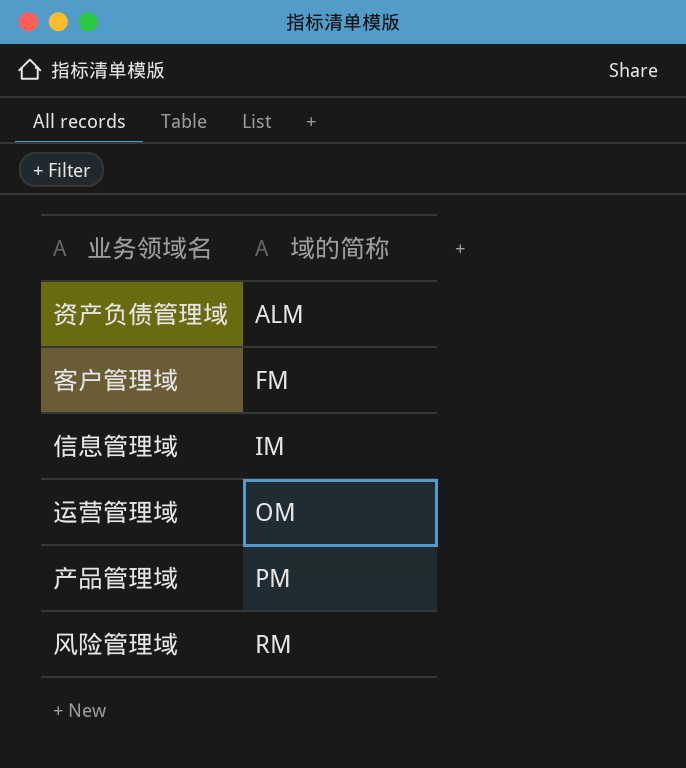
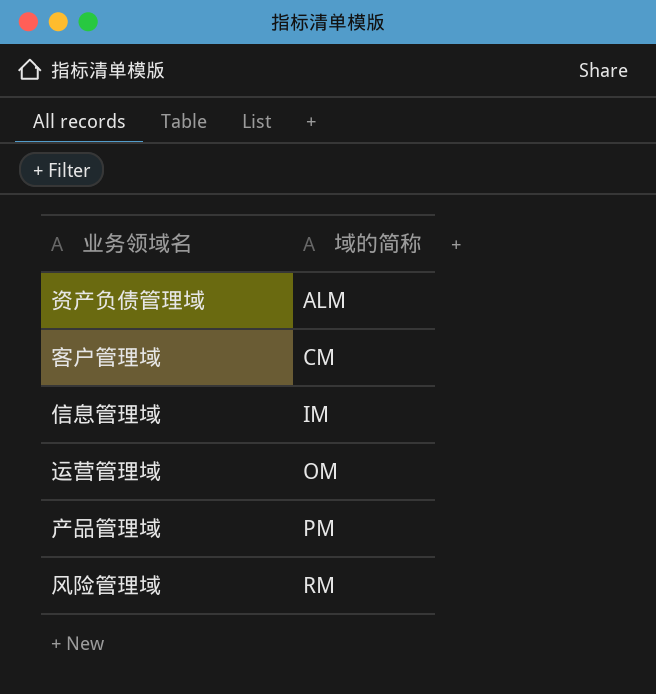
客户管理域 | 域的简称: FM -> CM

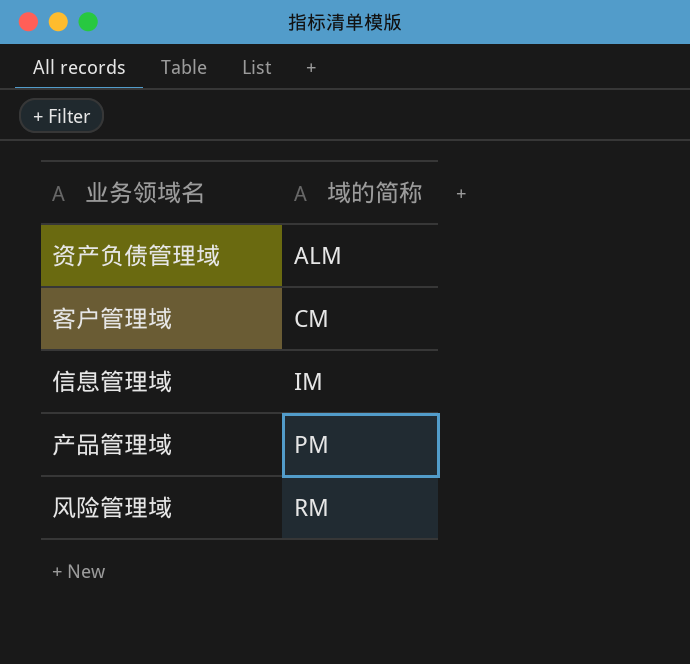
row 运营管理域: OM -> none

